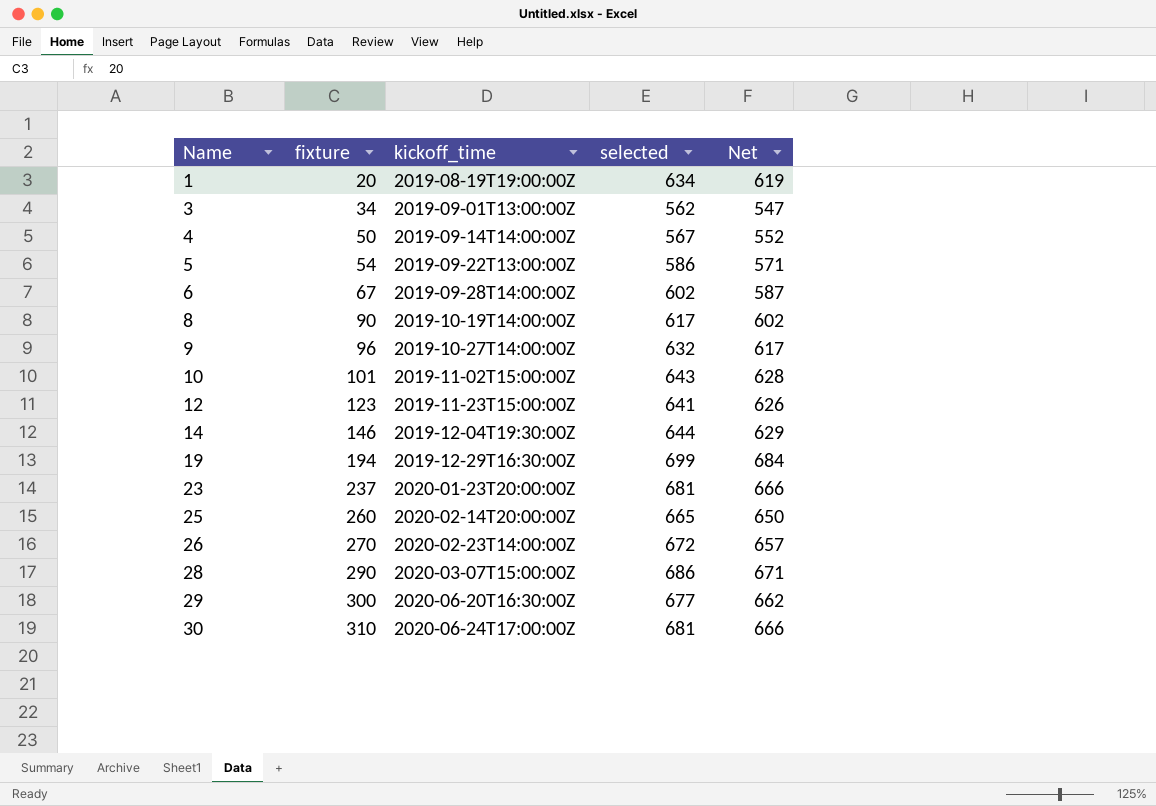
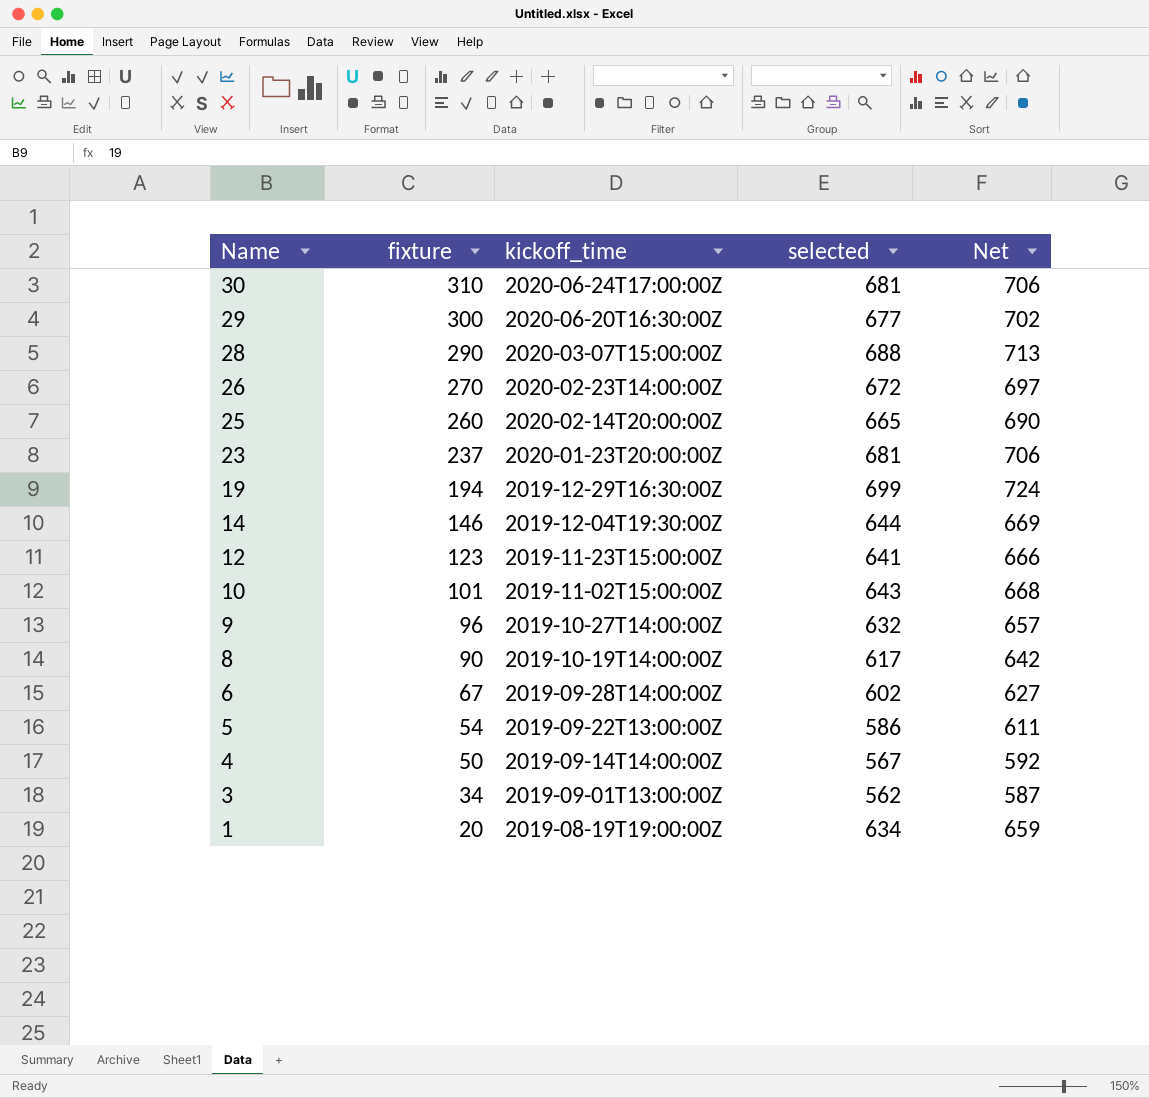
row order: Name ascending -> Name descending
column Net | formula: [selected] - 15 -> [selected] + 25
28 | selected: 686 -> 688

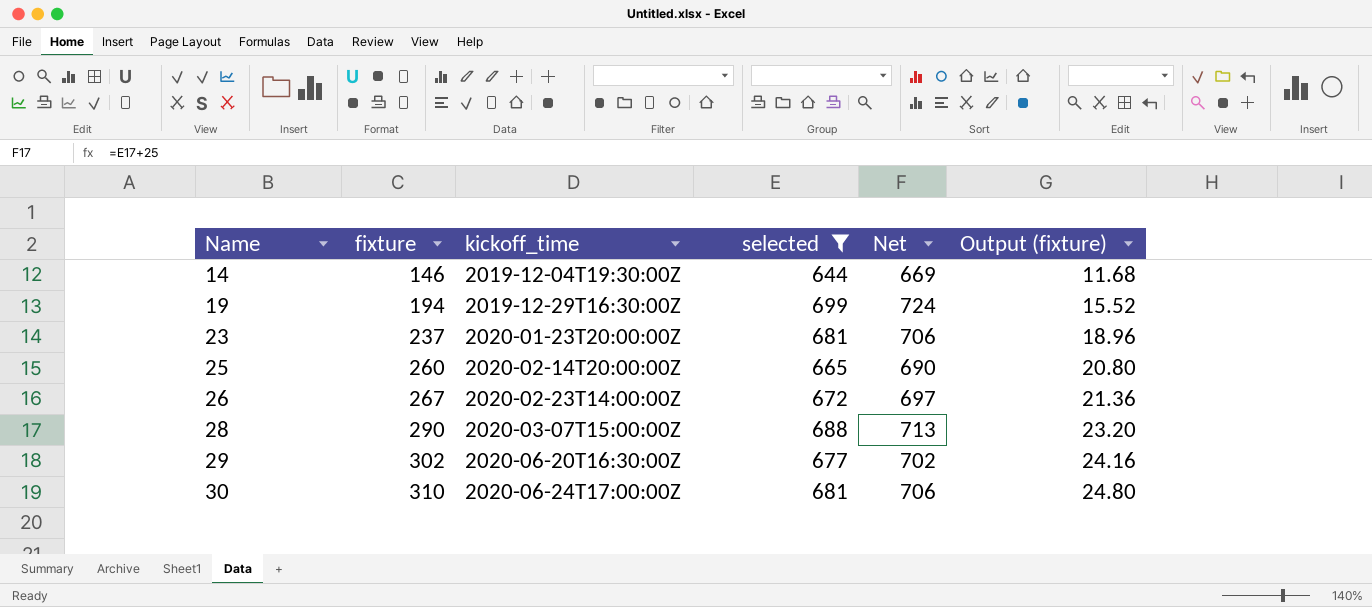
filter: none -> selected >= 644
row order: Name descending -> Name ascending
column Output (fixture) | formula: none -> [fixture] * 0.08
26 | fixture: 270 -> 267
29 | fixture: 300 -> 302

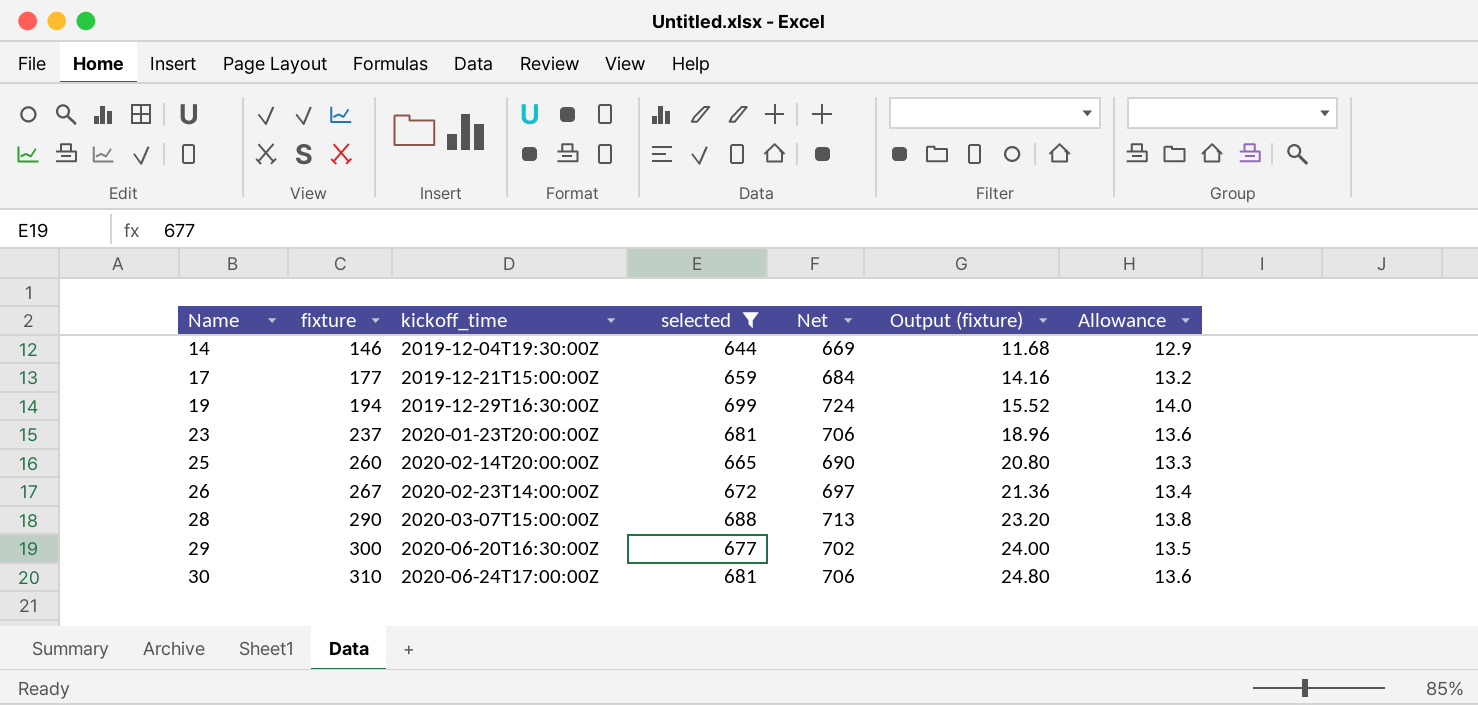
column Allowance | formula: none -> [selected] * 0.02
row 17: none -> 177 | 2019-12-21T15:00:00Z | 659 | 684 | 14.16 | 13.2
29 | fixture: 302 -> 300
29 | Output (fixture): 24.16 -> 24.00

